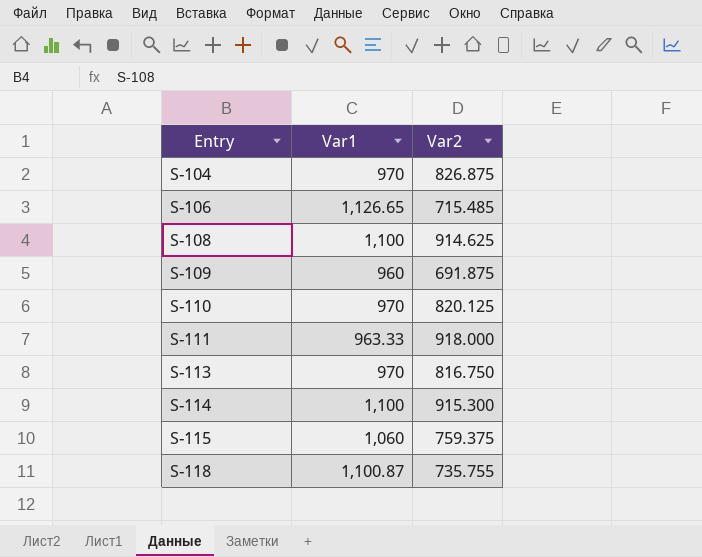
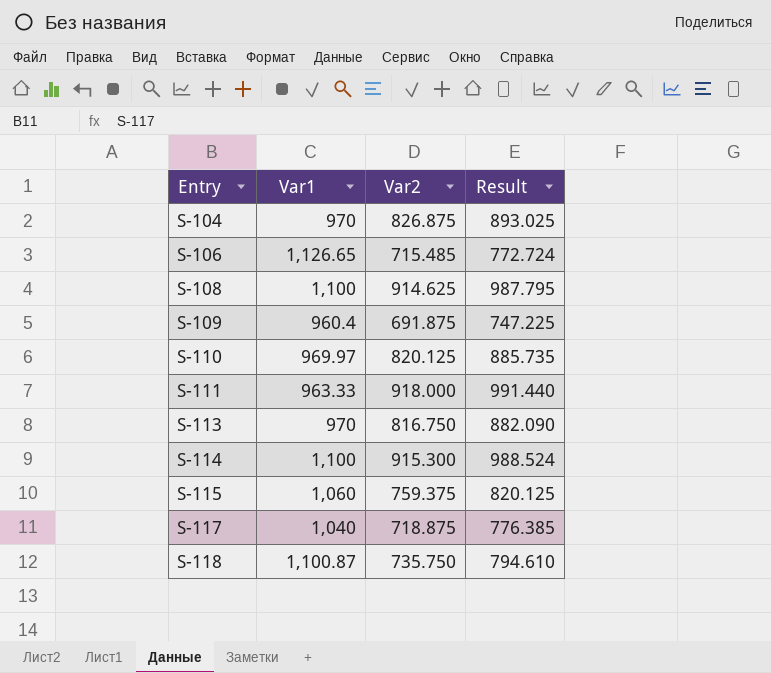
column Result | formula: none -> [Var2] * 1.08
S-109 | Var1: 960 -> 960.4
S-110 | Var1: 970 -> 969.97
row S-117: none -> 1,040 | 718.875 | 776.385
S-118 | Var2: 735.755 -> 735.750

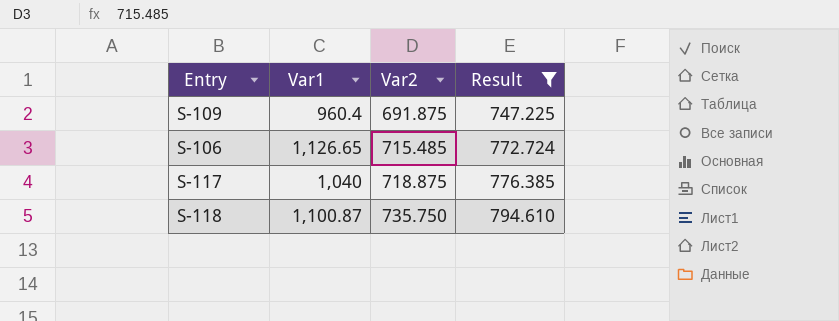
filter: none -> Result <= 794.610
row order: Entry ascending -> Var2 ascending

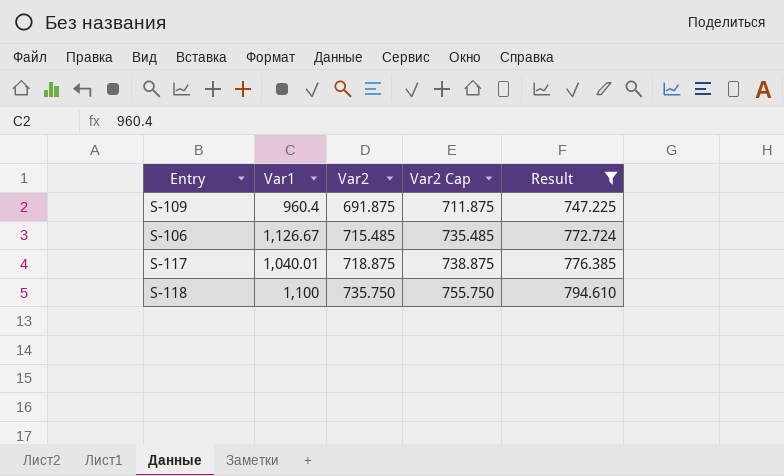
column Var2 Cap | formula: none -> [Var2] + 20
S-106 | Var1: 1,126.65 -> 1,126.67
S-117 | Var1: 1,040 -> 1,040.01
S-118 | Var1: 1,100.87 -> 1,100

